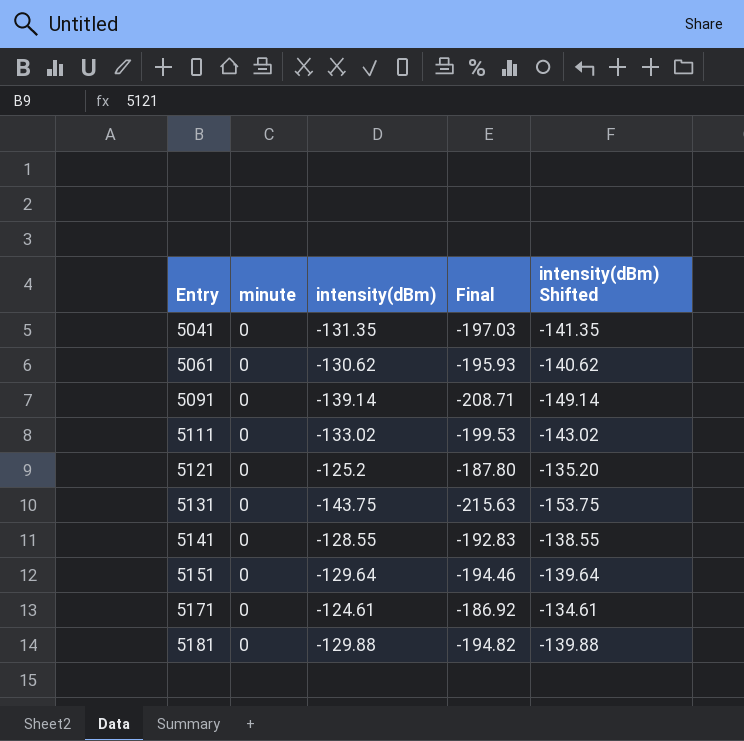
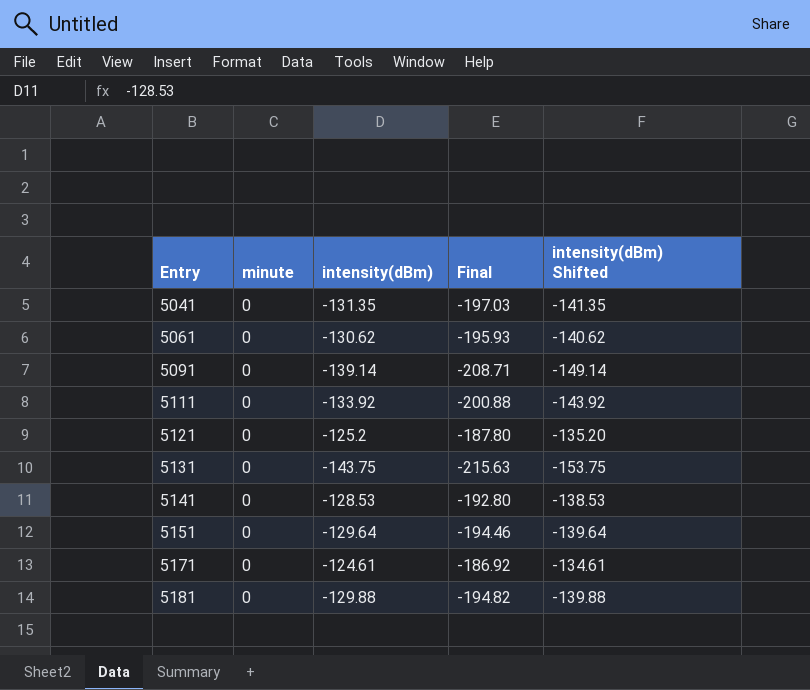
5111 | intensity(dBm): -133.02 -> -133.92
5111 | Final: -199.53 -> -200.88
5111 | intensity(dBm) Shifted: -143.02 -> -143.92
5141 | intensity(dBm): -128.55 -> -128.53
5141 | Final: -192.83 -> -192.80
5141 | intensity(dBm) Shifted: -138.55 -> -138.53

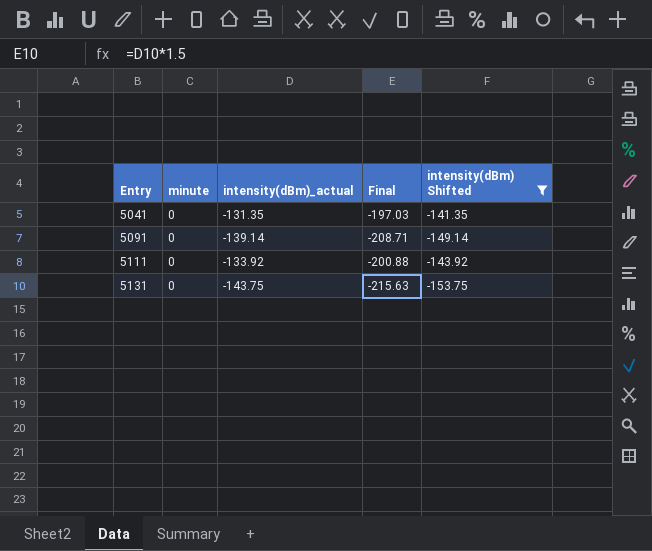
filter: none -> intensity(dBm) Shifted <= -141.35
column name: intensity(dBm) -> intensity(dBm)_actual

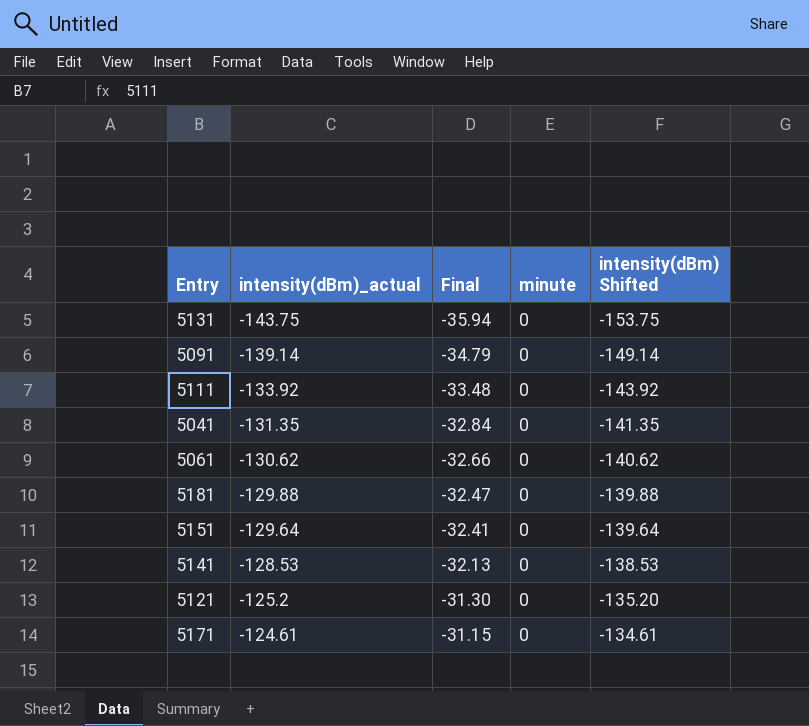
filter: intensity(dBm) Shifted <= -141.35 -> none
row order: Entry ascending -> intensity(dBm)_actual ascending
column Final | formula: [intensity(dBm)_actual] * 1.5 -> [intensity(dBm)_actual] * 0.25
column minute | position: 2 -> 4

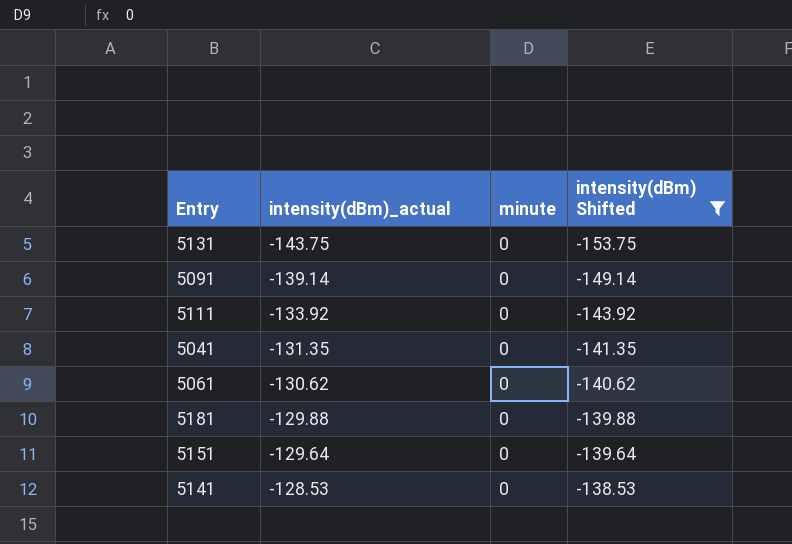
filter: none -> intensity(dBm) Shifted <= -138.53
column Final | formula: [intensity(dBm)_actual] * 0.25 -> none

